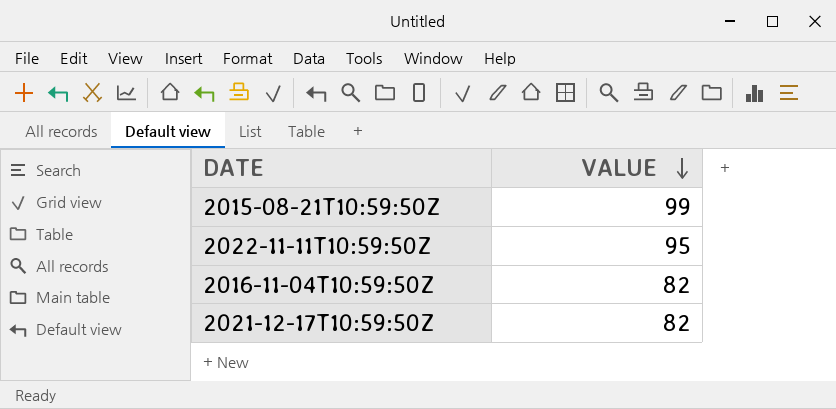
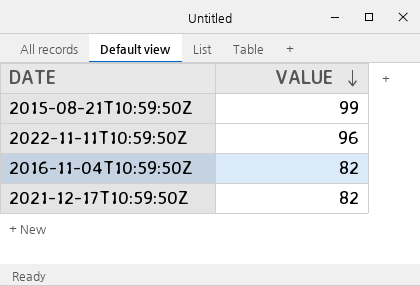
2022-11-11T10:59:50Z | VALUE: 95 -> 96

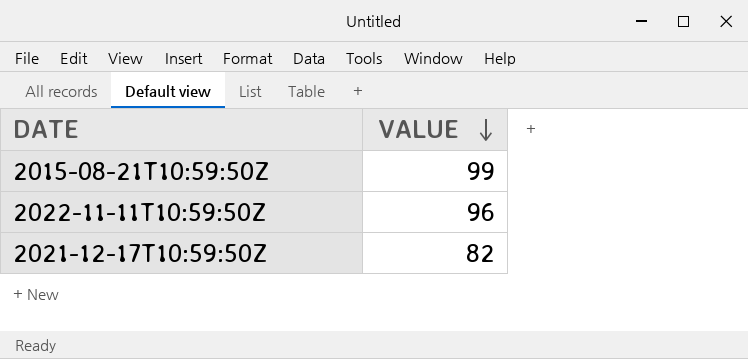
row 2016-11-04T10:59:50Z: 82 -> none

